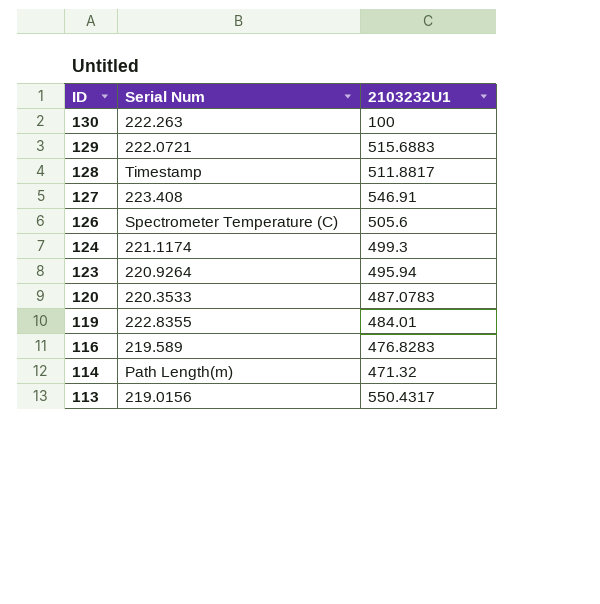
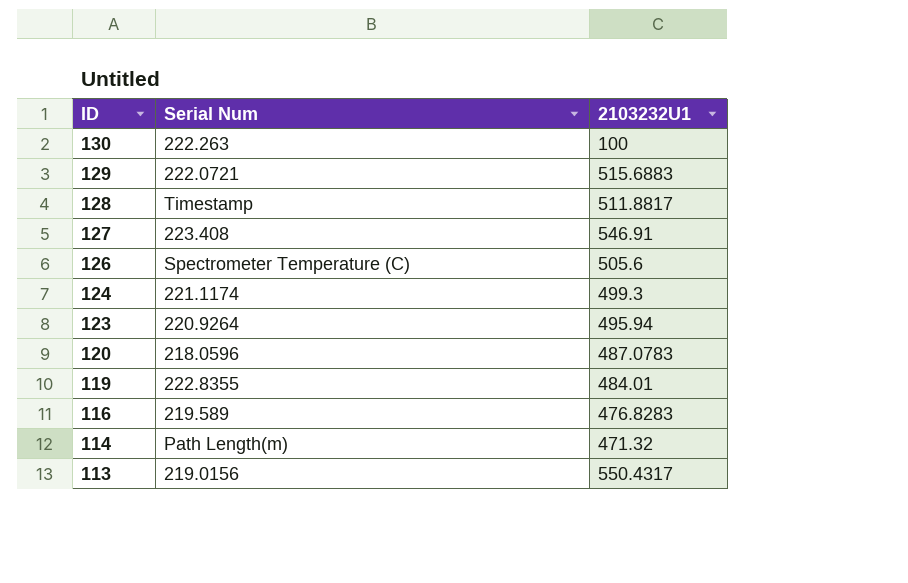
120 | Serial Num: 220.3533 -> 218.0596

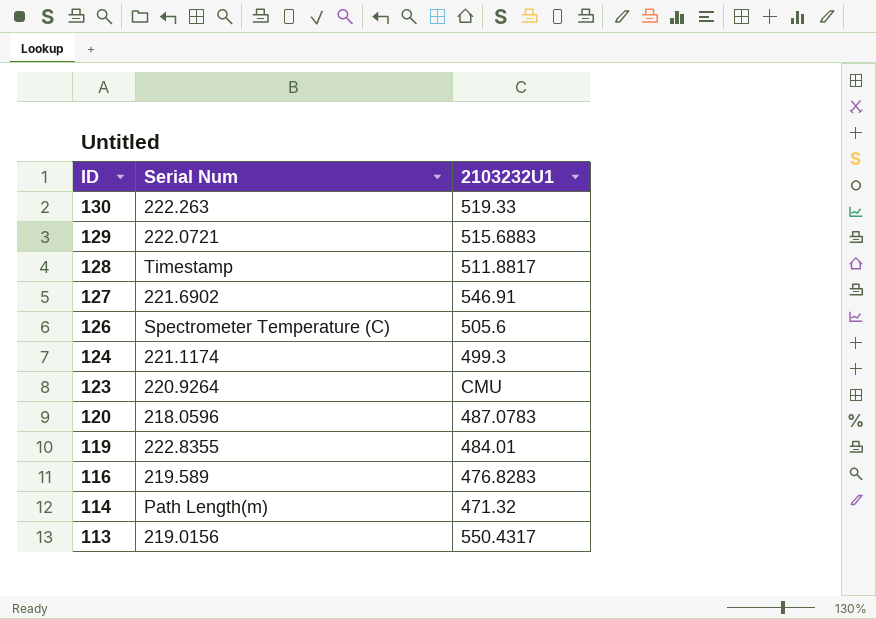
130 | 2103232U1: 100 -> 519.33
127 | Serial Num: 223.408 -> 221.6902
123 | 2103232U1: 495.94 -> CMU

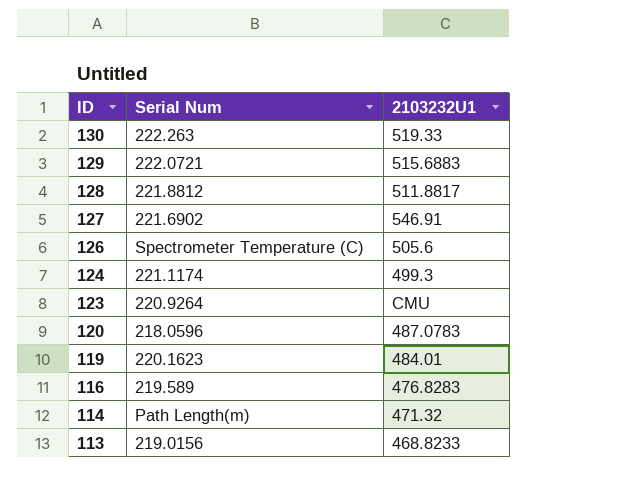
128 | Serial Num: Timestamp -> 221.8812
119 | Serial Num: 222.8355 -> 220.1623
113 | 2103232U1: 550.4317 -> 468.8233

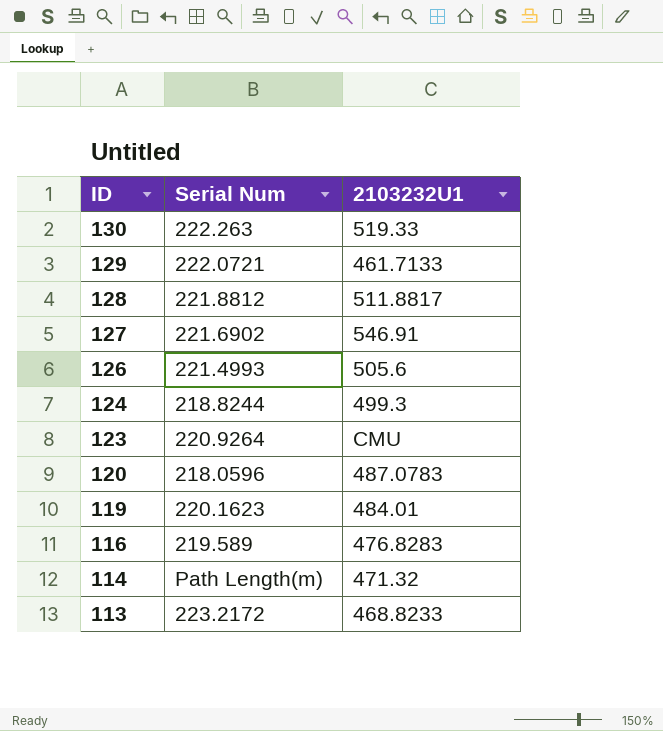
129 | 2103232U1: 515.6883 -> 461.7133
126 | Serial Num: Spectrometer Temperature (C) -> 221.4993
124 | Serial Num: 221.1174 -> 218.8244
113 | Serial Num: 219.0156 -> 223.2172

